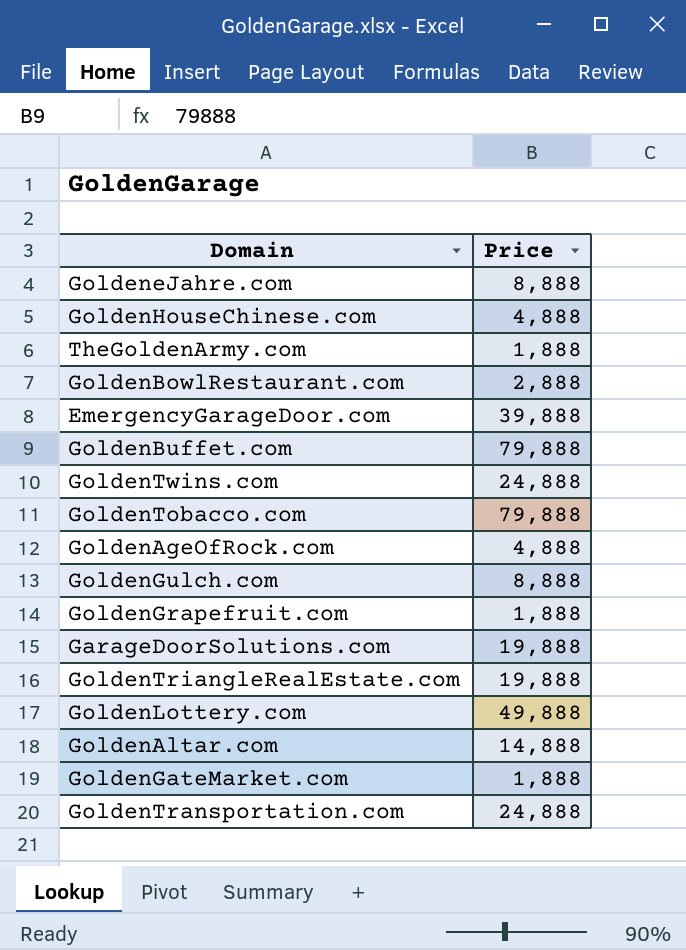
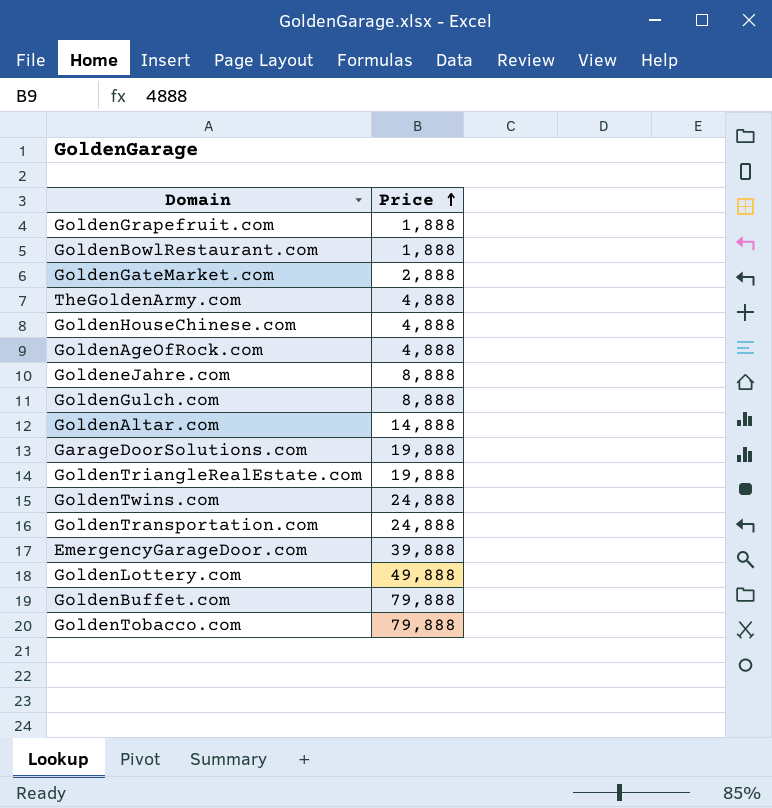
row order: none -> Price ascending
GoldenBowlRestaurant.com | Price: 2,888 -> 1,888
GoldenGateMarket.com | Price: 1,888 -> 2,888
TheGoldenArmy.com | Price: 1,888 -> 4,888

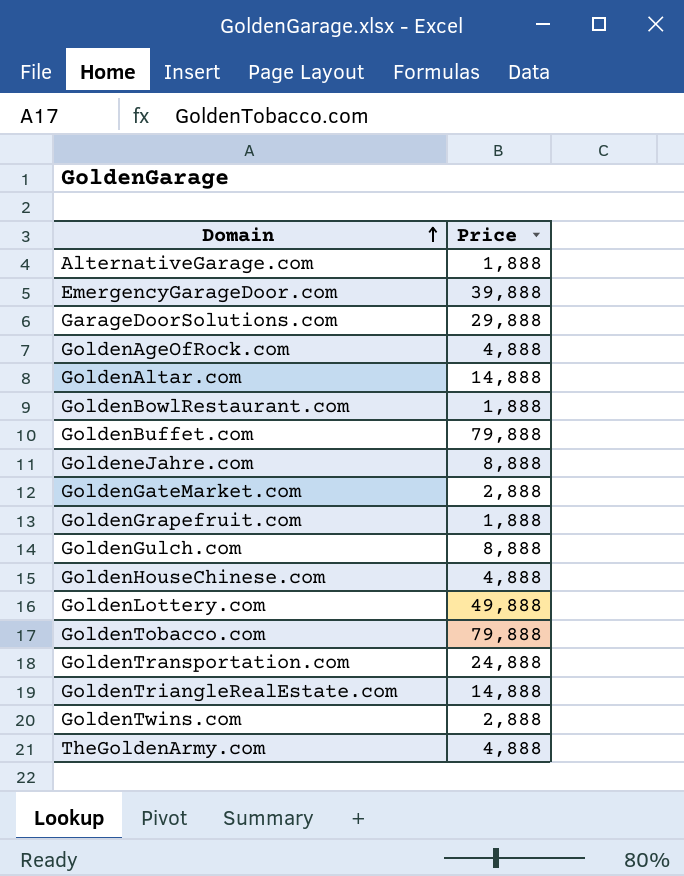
row order: Price ascending -> Domain ascending
row AlternativeGarage.com: none -> 1,888
GarageDoorSolutions.com | Price: 19,888 -> 29,888
GoldenTriangleRealEstate.com | Price: 19,888 -> 14,888
GoldenTwins.com | Price: 24,888 -> 2,888

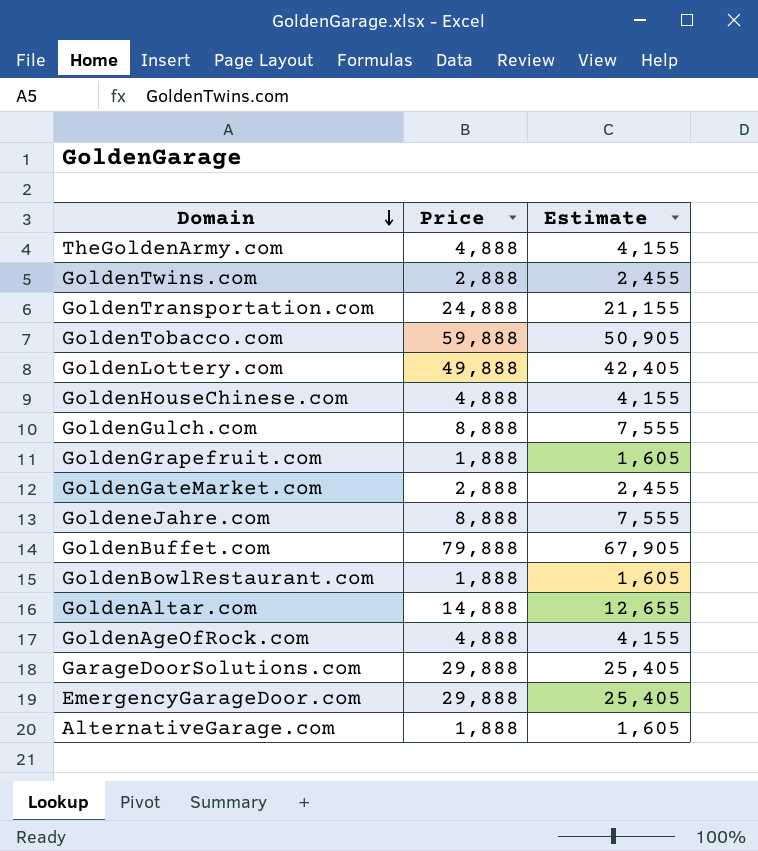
row order: Domain ascending -> Domain descending
column Estimate | formula: none -> [Price] * 0.85
row GoldenTriangleRealEstate.com: 14,888 -> none
GoldenTobacco.com | Price: 79,888 -> 59,888
EmergencyGarageDoor.com | Price: 39,888 -> 29,888

